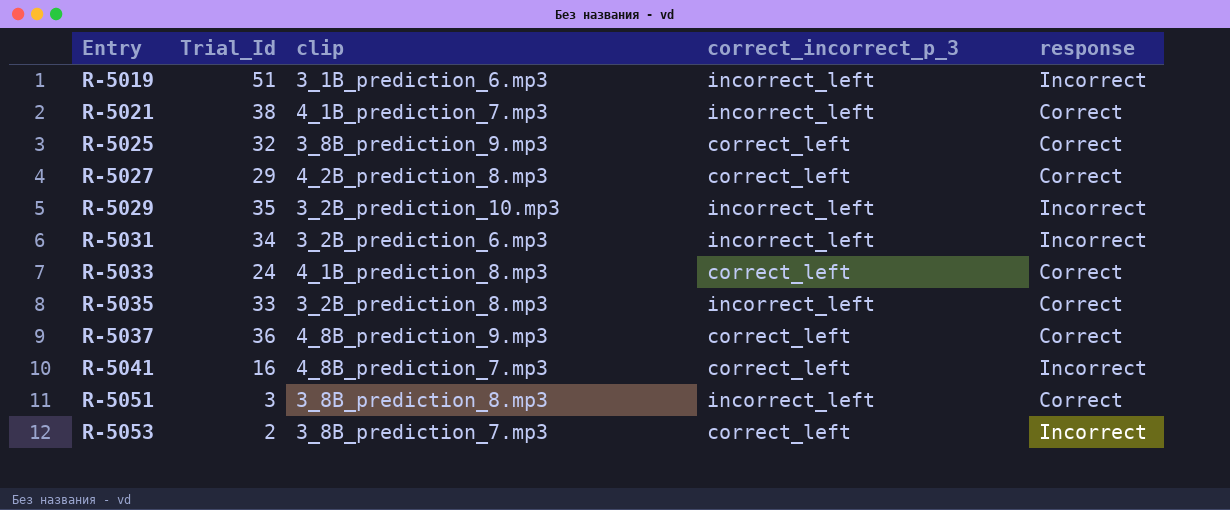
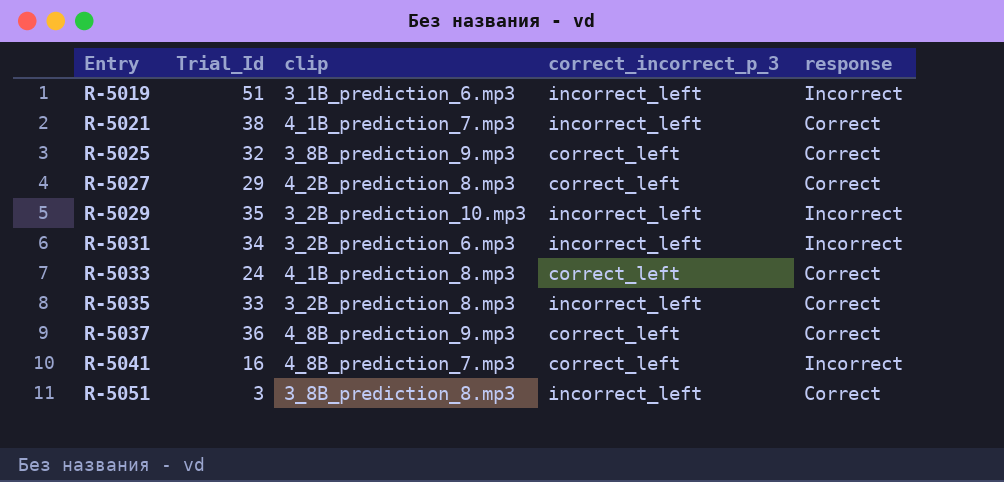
row R-5053: 2 | 3_8B_prediction_7.mp3 | correct_left | Incorrect -> none

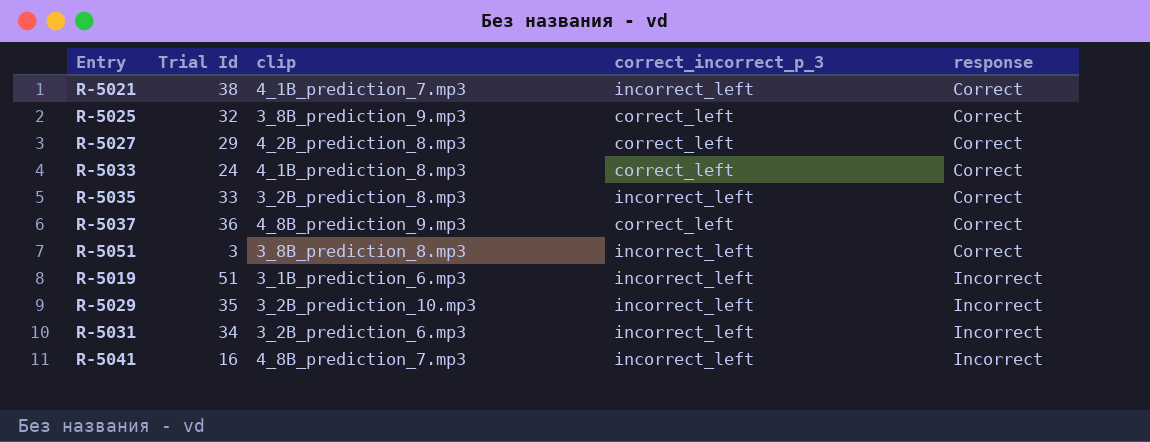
row order: Entry ascending -> response ascending
column name: Trial_Id -> Trial Id
R-5041 | correct_incorrect_p_3: correct_left -> incorrect_left

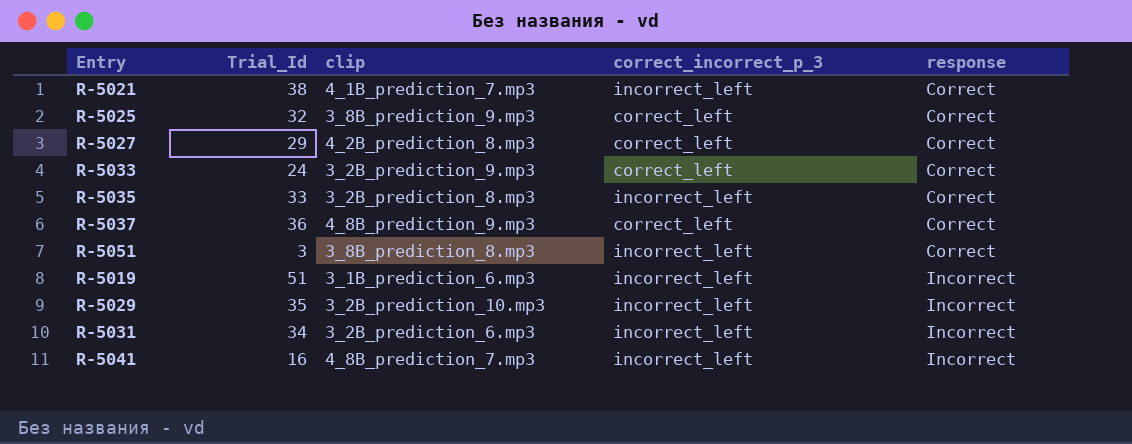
column name: Trial Id -> Trial_Id
R-5033 | clip: 4_1B_prediction_8.mp3 -> 3_2B_prediction_9.mp3

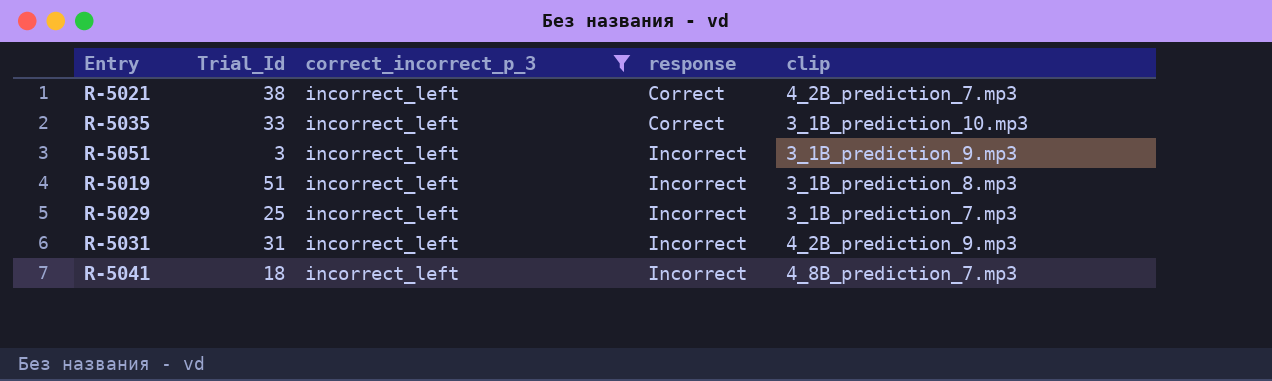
filter: none -> correct_incorrect_p_3 = incorrect_left
column clip | position: 3 -> 5
R-5021 | clip: 4_1B_prediction_7.mp3 -> 4_2B_prediction_7.mp3
R-5035 | clip: 3_2B_prediction_8.mp3 -> 3_1B_prediction_10.mp3
R-5051 | response: Correct -> Incorrect
R-5051 | clip: 3_8B_prediction_8.mp3 -> 3_1B_prediction_9.mp3
R-5019 | clip: 3_1B_prediction_6.mp3 -> 3_1B_prediction_8.mp3
R-5029 | Trial_Id: 35 -> 25
R-5029 | clip: 3_2B_prediction_10.mp3 -> 3_1B_prediction_7.mp3
R-5031 | Trial_Id: 34 -> 31
R-5031 | clip: 3_2B_prediction_6.mp3 -> 4_2B_prediction_9.mp3
R-5041 | Trial_Id: 16 -> 18

